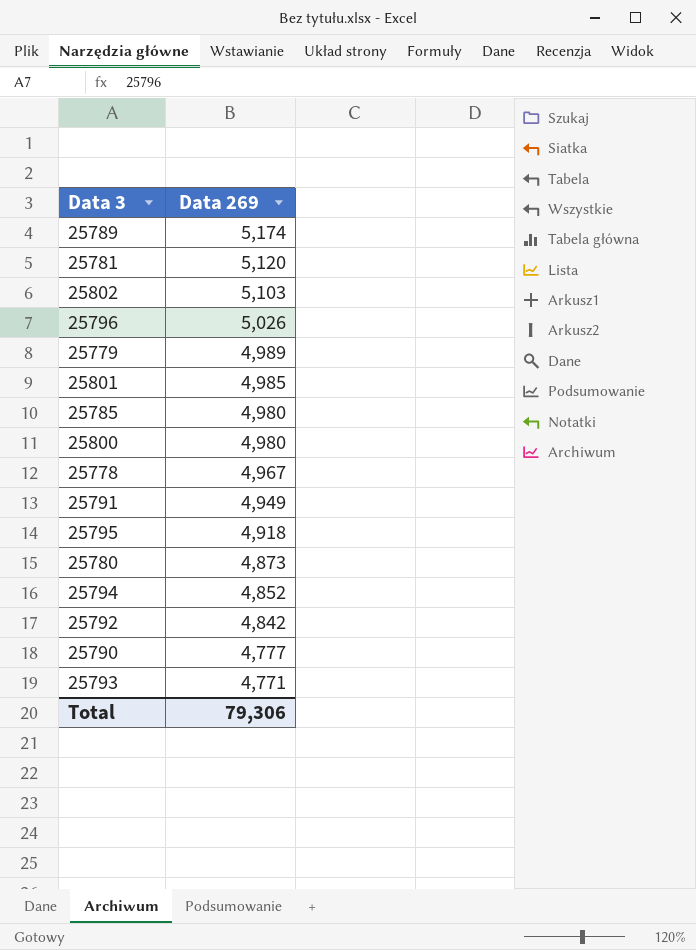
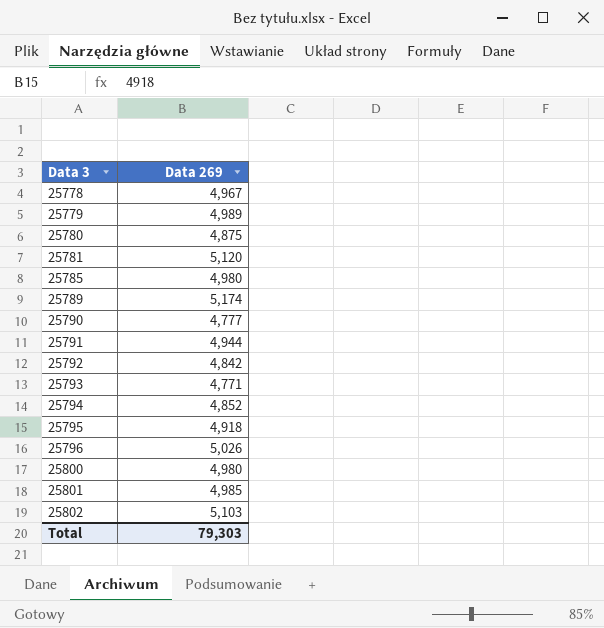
row order: Data 269 descending -> Data 3 ascending
25780 | Data 269: 4,873 -> 4,875
25791 | Data 269: 4,949 -> 4,944
Total | Data 269: 79,306 -> 79,303

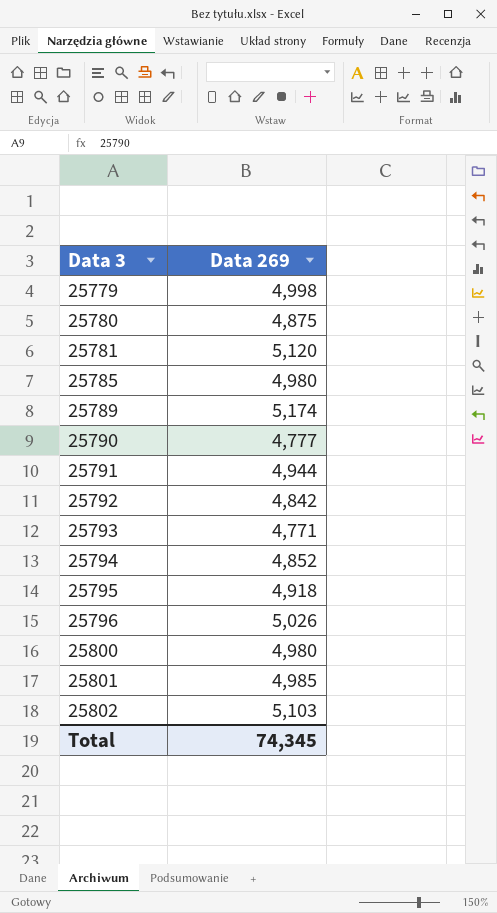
row 25778: 4,967 -> none
25779 | Data 269: 4,989 -> 4,998
Total | Data 269: 79,303 -> 74,345

